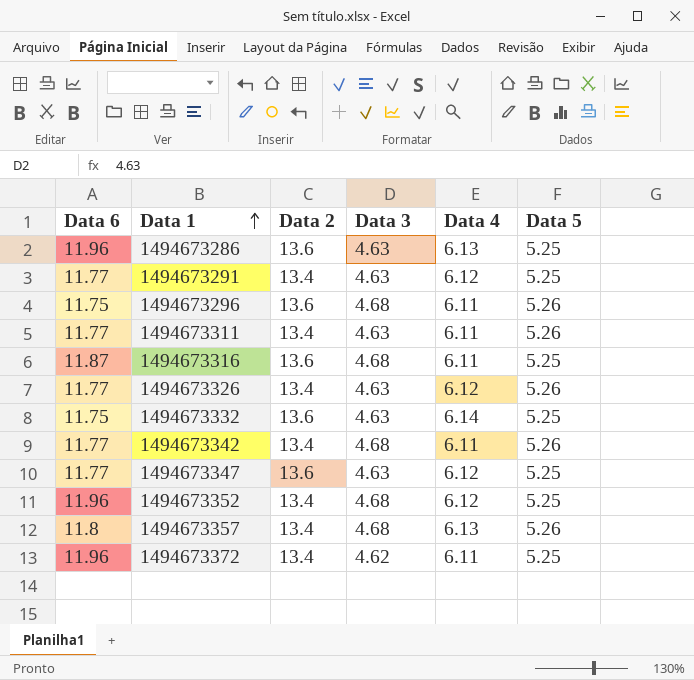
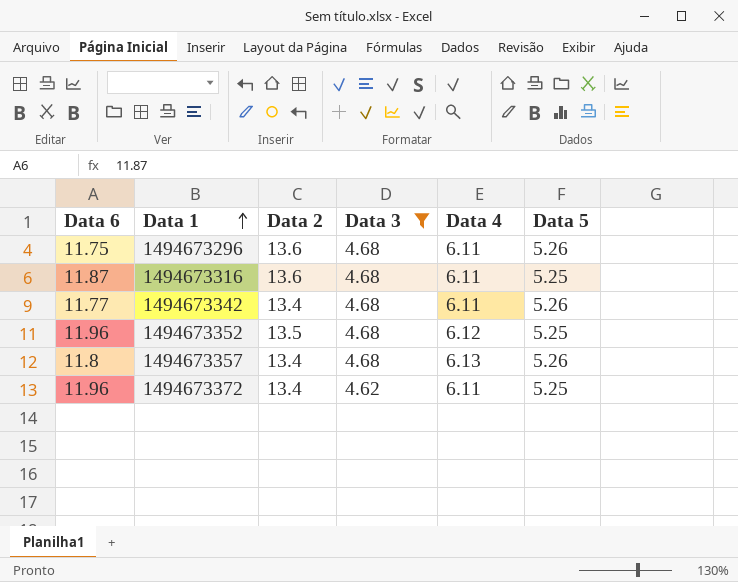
filter: none -> Data 3 != 4.63
1494673352 | Data 2: 13.4 -> 13.5

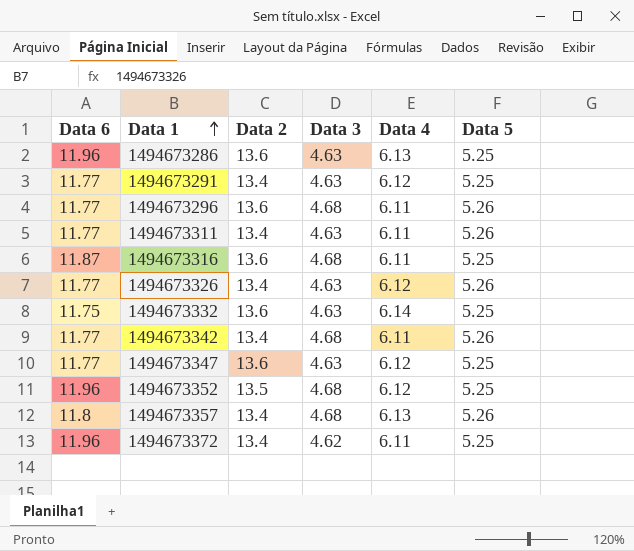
filter: Data 3 != 4.63 -> none
1494673296 | Data 6: 11.75 -> 11.77

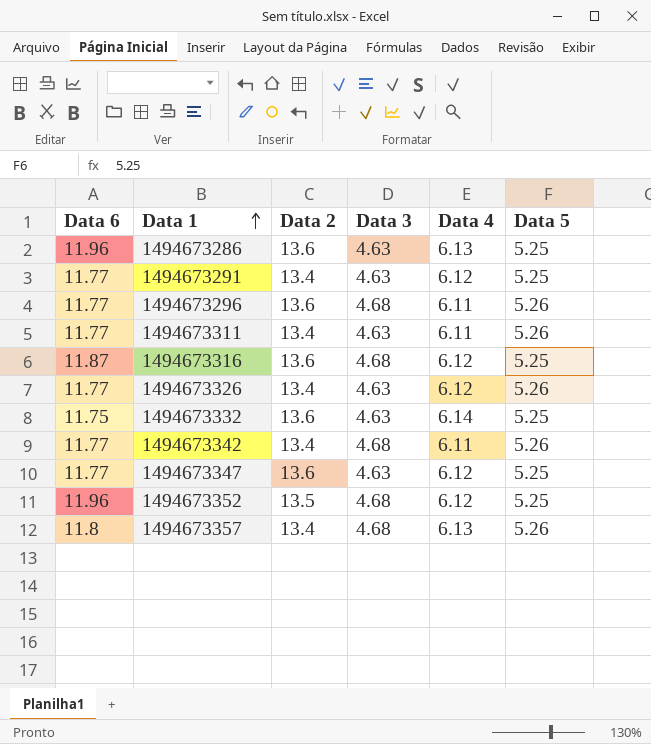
row 1494673372: 11.96 | 13.4 | 4.62 | 6.11 | 5.25 -> none
1494673316 | Data 4: 6.11 -> 6.12

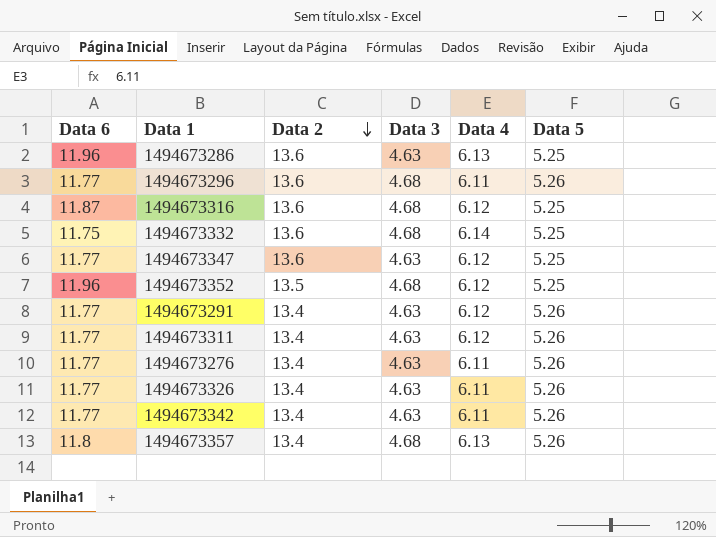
row order: Data 1 ascending -> Data 2 descending
1494673332 | Data 3: 4.63 -> 4.68
1494673291 | Data 5: 5.25 -> 5.26
1494673311 | Data 4: 6.11 -> 6.12
row 1494673276: none -> 11.77 | 13.4 | 4.63 | 6.11 | 5.26
1494673326 | Data 4: 6.12 -> 6.11
1494673342 | Data 3: 4.68 -> 4.63

